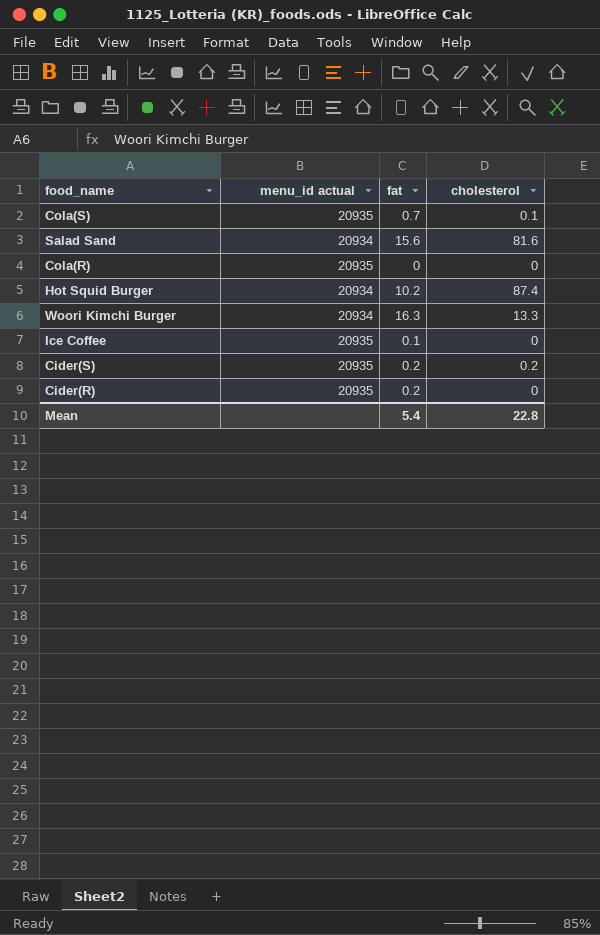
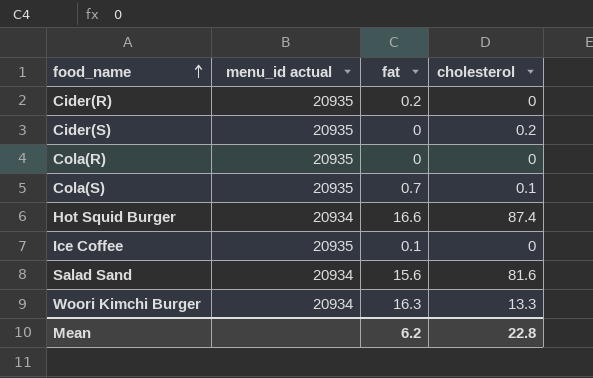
row order: none -> food_name ascending
Cider(S) | fat: 0.2 -> 0
Hot Squid Burger | fat: 10.2 -> 16.6
Mean | fat: 5.4 -> 6.2

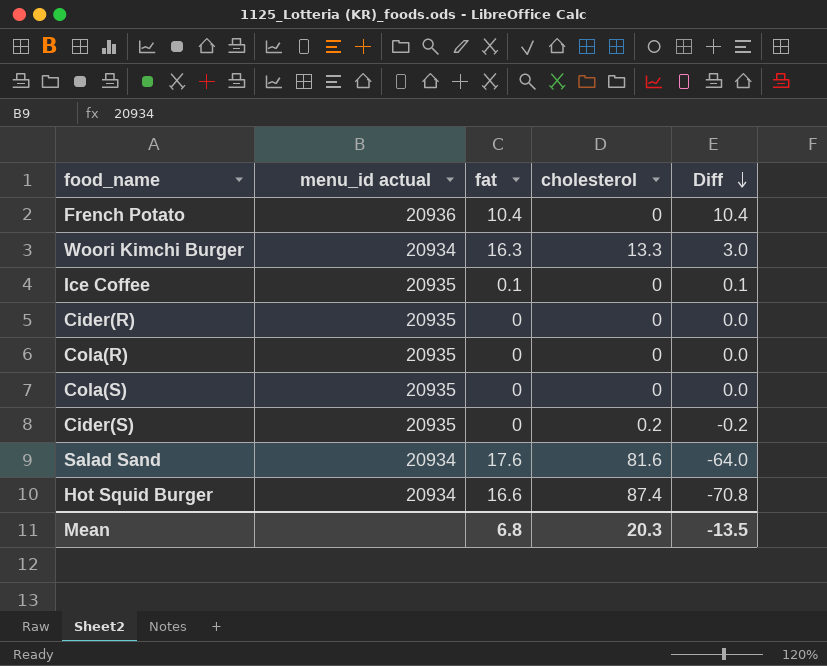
row order: food_name ascending -> Diff descending
column Diff | formula: none -> [fat] - [cholesterol]
row French Potato: none -> 20936 | 10.4 | 0 | 10.4
Cider(R) | fat: 0.2 -> 0
Cola(S) | fat: 0.7 -> 0
Cola(S) | cholesterol: 0.1 -> 0
Salad Sand | fat: 15.6 -> 17.6
Mean | fat: 6.2 -> 6.8
Mean | cholesterol: 22.8 -> 20.3

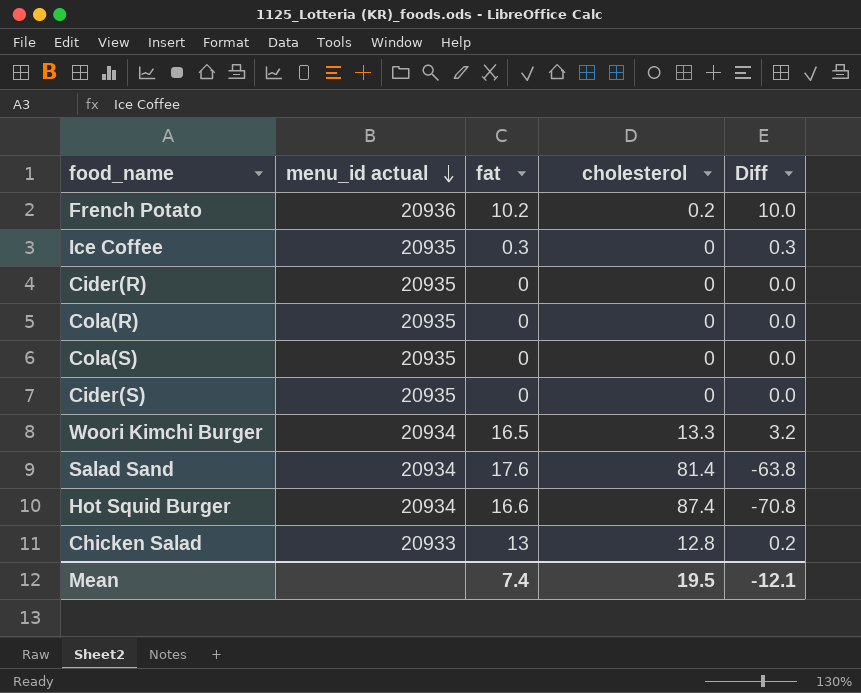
row order: Diff descending -> menu_id actual descending
French Potato | fat: 10.4 -> 10.2
French Potato | cholesterol: 0 -> 0.2
French Potato | Diff: 10.4 -> 10.0
Ice Coffee | fat: 0.1 -> 0.3
Ice Coffee | Diff: 0.1 -> 0.3
Cider(S) | cholesterol: 0.2 -> 0
Cider(S) | Diff: -0.2 -> 0.0
Woori Kimchi Burger | fat: 16.3 -> 16.5
Woori Kimchi Burger | Diff: 3.0 -> 3.2
Salad Sand | cholesterol: 81.6 -> 81.4
Salad Sand | Diff: -64.0 -> -63.8
row Chicken Salad: none -> 20933 | 13 | 12.8 | 0.2
Mean | fat: 6.8 -> 7.4
Mean | cholesterol: 20.3 -> 19.5
Mean | Diff: -13.5 -> -12.1

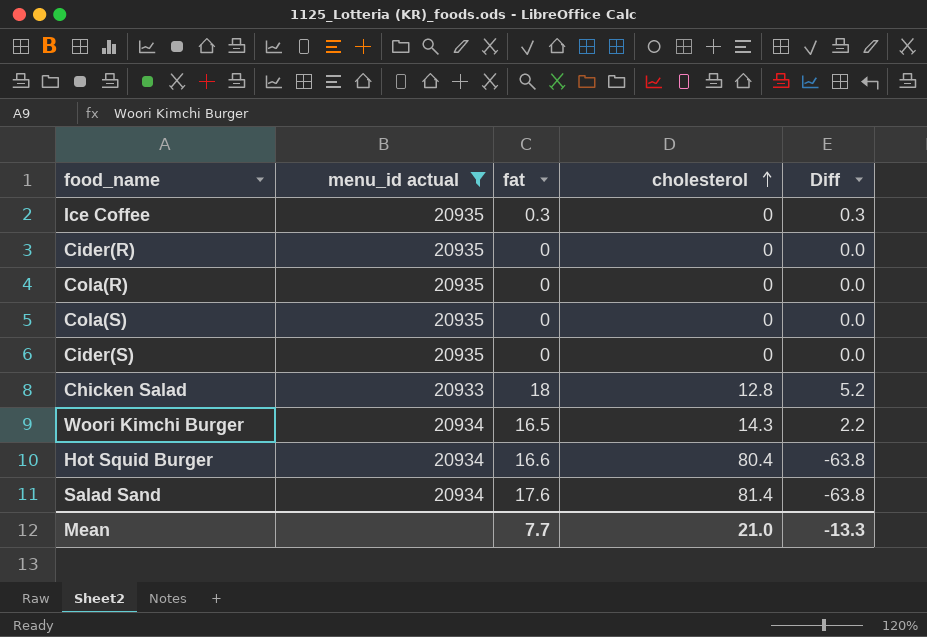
filter: none -> menu_id actual != 20936
row order: menu_id actual descending -> cholesterol ascending
Chicken Salad | fat: 13 -> 18
Chicken Salad | Diff: 0.2 -> 5.2
Woori Kimchi Burger | cholesterol: 13.3 -> 14.3
Woori Kimchi Burger | Diff: 3.2 -> 2.2
Hot Squid Burger | cholesterol: 87.4 -> 80.4
Hot Squid Burger | Diff: -70.8 -> -63.8
Mean | fat: 7.4 -> 7.7
Mean | cholesterol: 19.5 -> 21.0
Mean | Diff: -12.1 -> -13.3

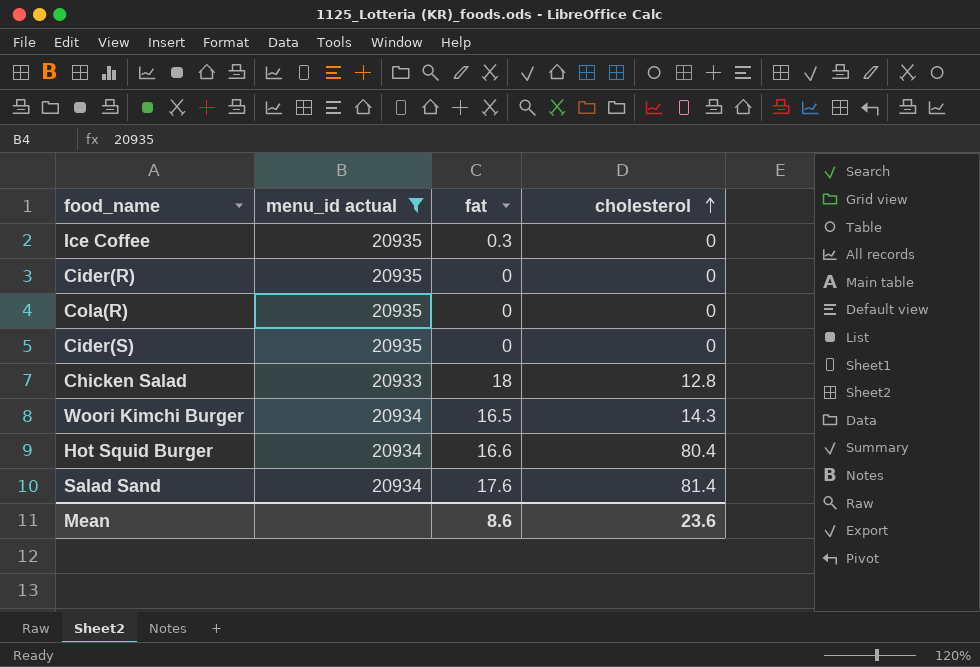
column Diff | formula: [fat] - [cholesterol] -> none
row Cola(S): 20935 | 0 | 0 | 0.0 -> none
Mean | fat: 7.7 -> 8.6
Mean | cholesterol: 21.0 -> 23.6

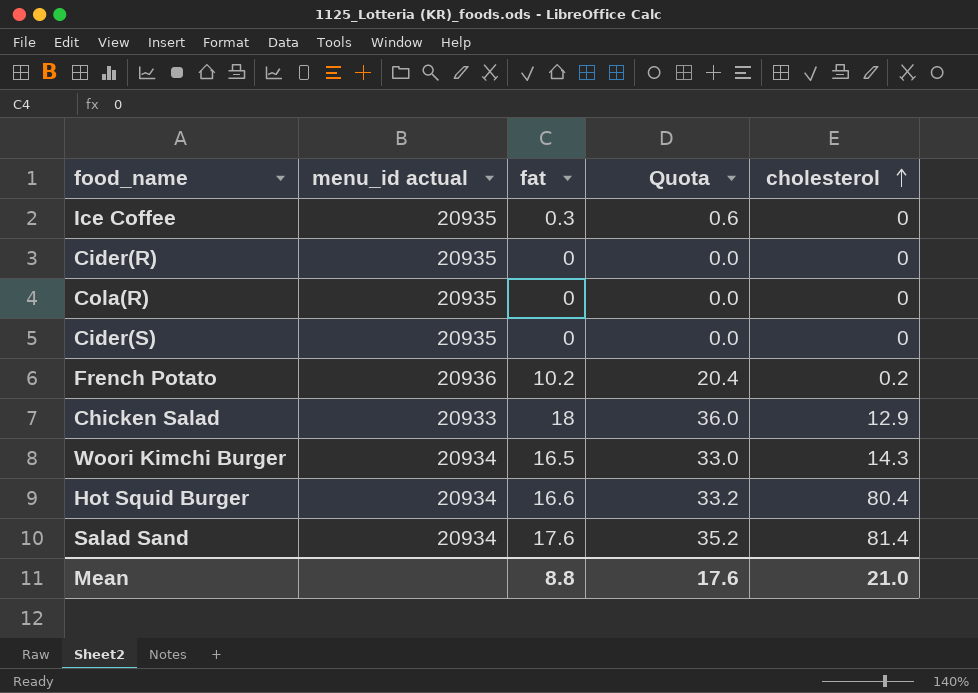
filter: menu_id actual != 20936 -> none
column Quota | formula: none -> [fat] * 2
Chicken Salad | cholesterol: 12.8 -> 12.9
Mean | fat: 8.6 -> 8.8
Mean | cholesterol: 23.6 -> 21.0

